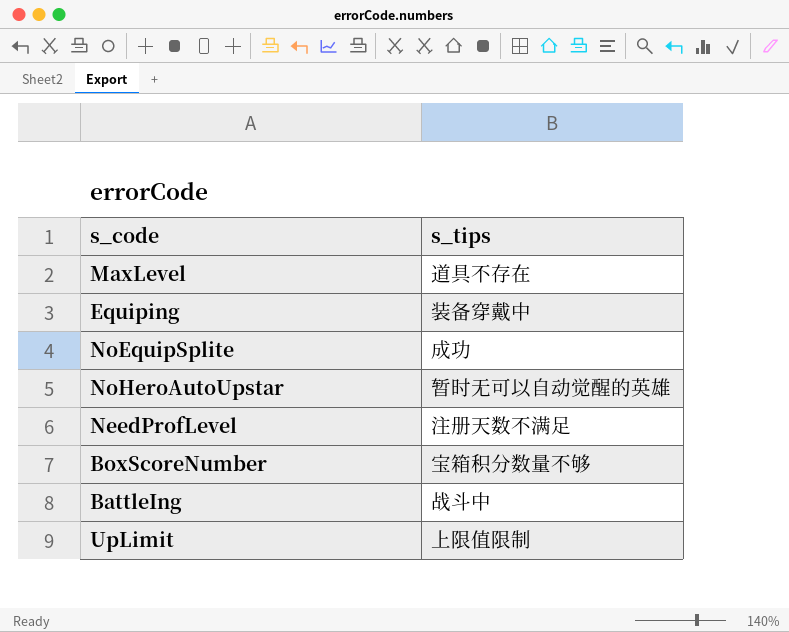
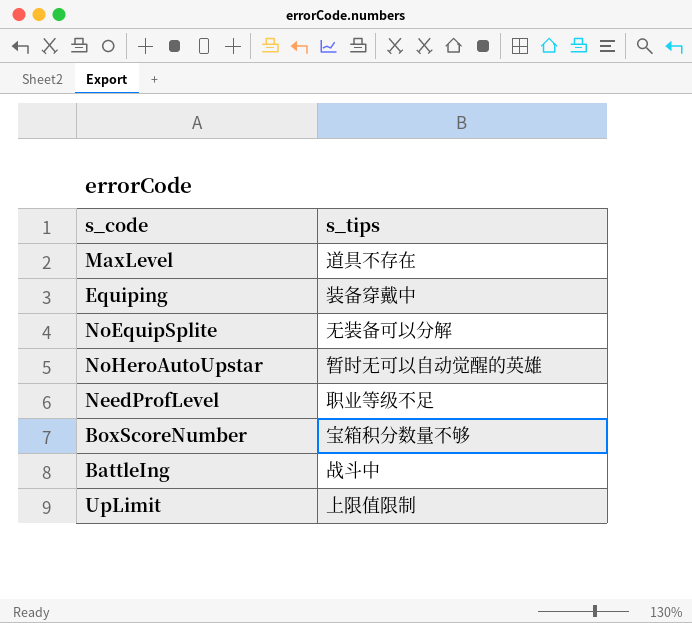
NoEquipSplite | s_tips: 成功 -> 无装备可以分解
NeedProfLevel | s_tips: 注册天数不满足 -> 职业等级不足

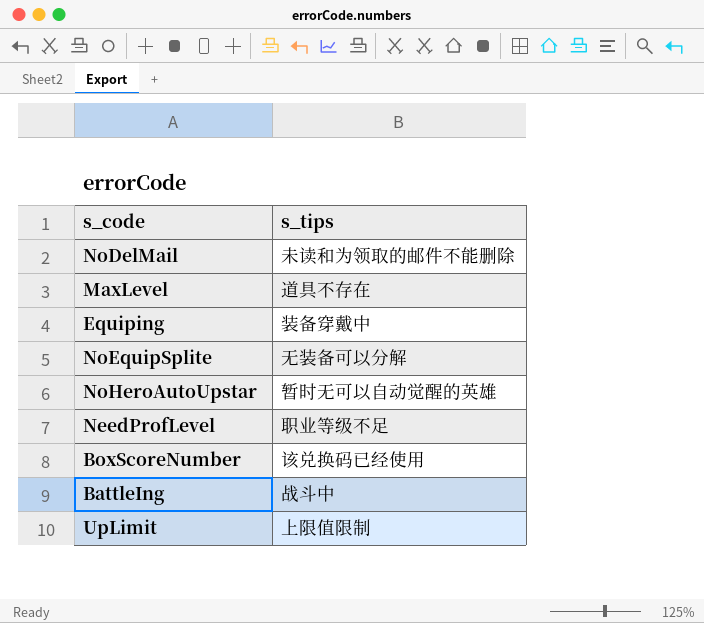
row NoDelMail: none -> 未读和为领取的邮件不能删除
BoxScoreNumber | s_tips: 宝箱积分数量不够 -> 该兑换码已经使用

